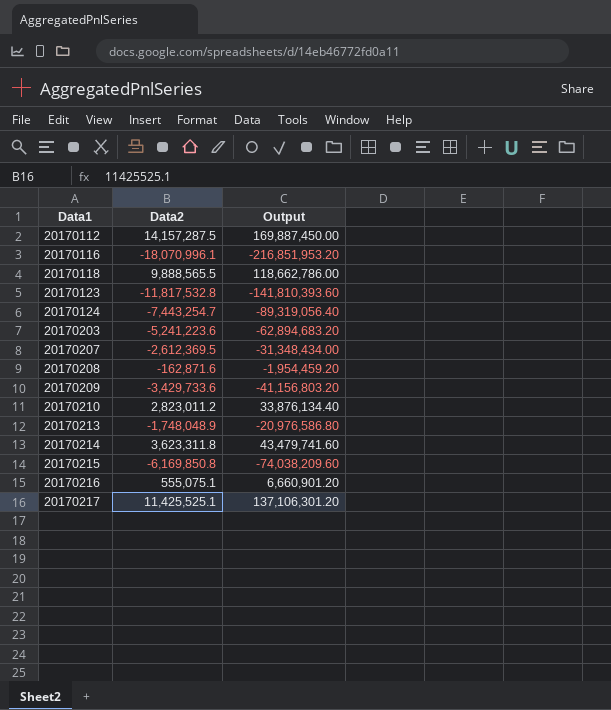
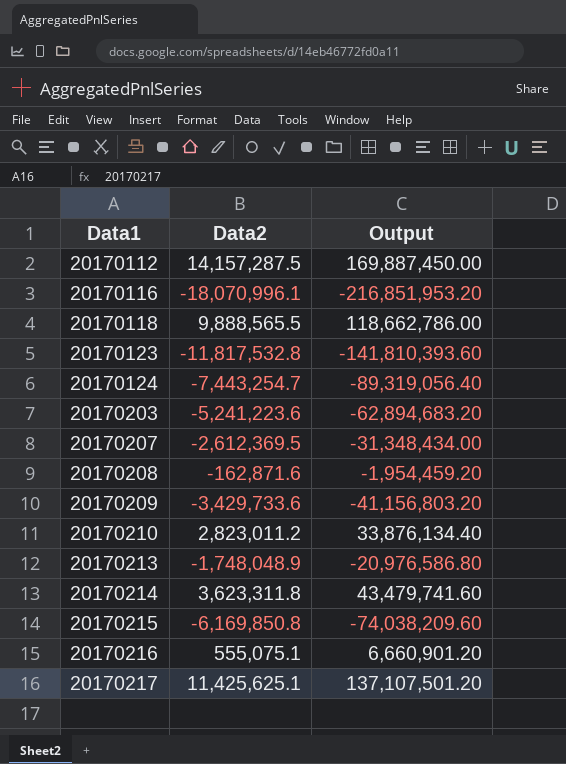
20170217 | Data2: 11,425,525.1 -> 11,425,625.1
20170217 | Output: 137,106,301.20 -> 137,107,501.20

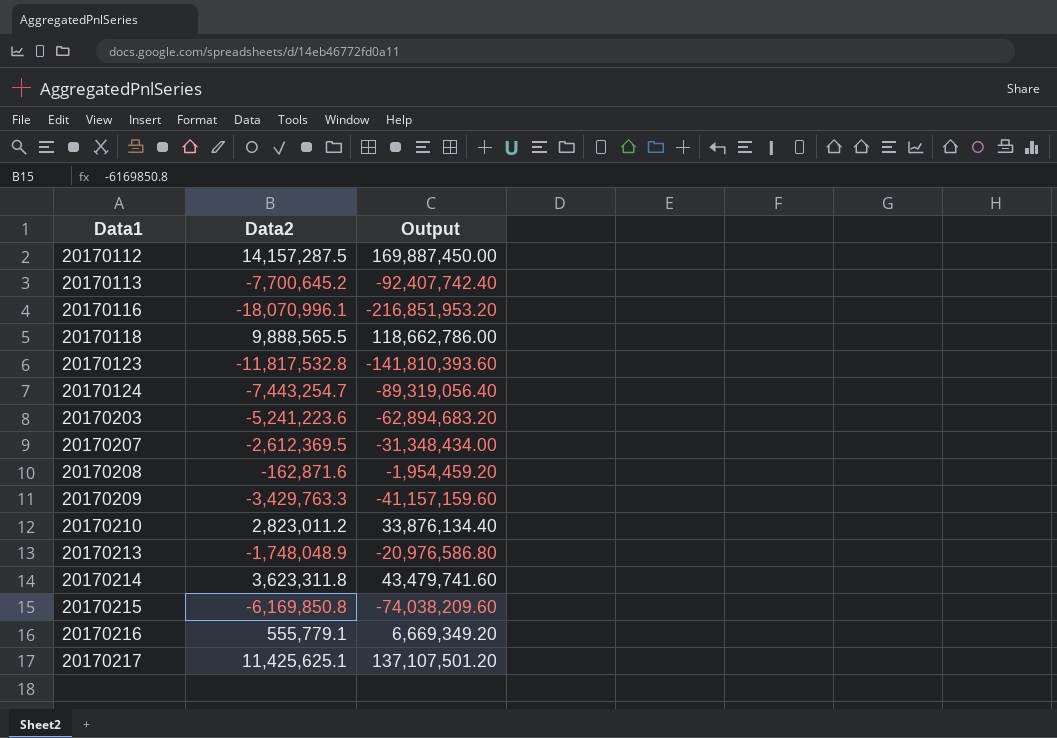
row 20170113: none -> -7,700,645.2 | -92,407,742.40
20170209 | Data2: -3,429,733.6 -> -3,429,763.3
20170209 | Output: -41,156,803.20 -> -41,157,159.60
20170216 | Data2: 555,075.1 -> 555,779.1
20170216 | Output: 6,660,901.20 -> 6,669,349.20

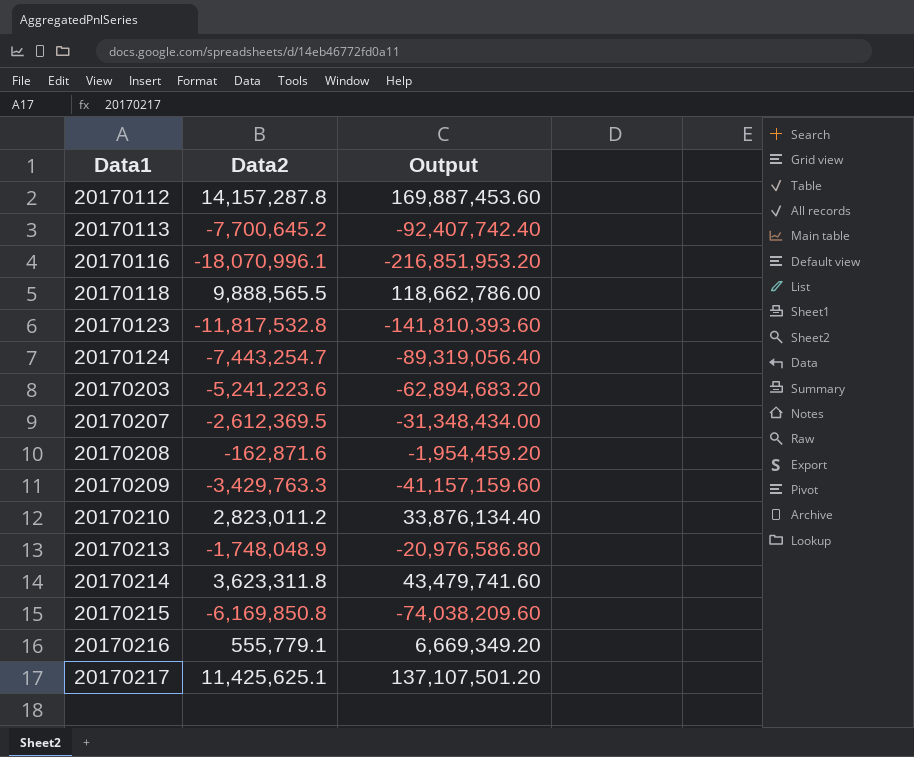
20170112 | Data2: 14,157,287.5 -> 14,157,287.8
20170112 | Output: 169,887,450.00 -> 169,887,453.60

